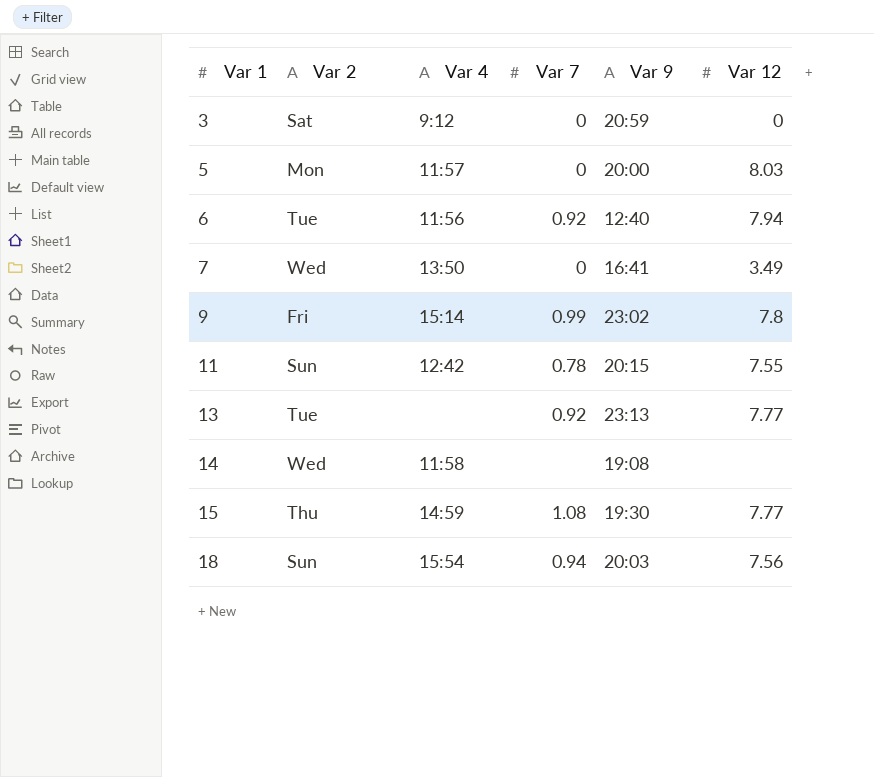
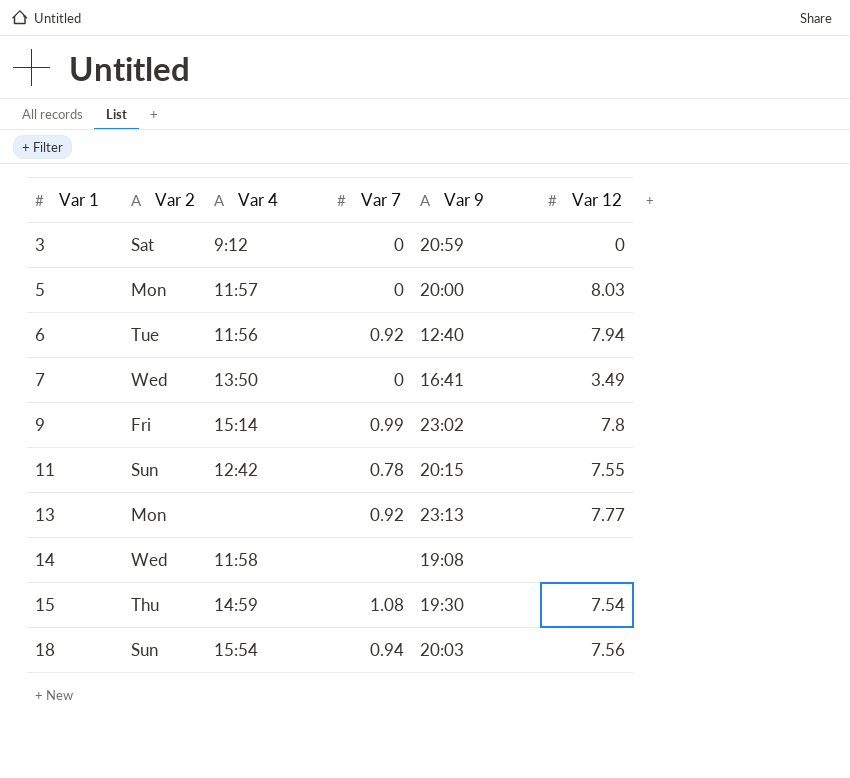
13 | Var 2: Tue -> Mon
15 | Var 12: 7.77 -> 7.54

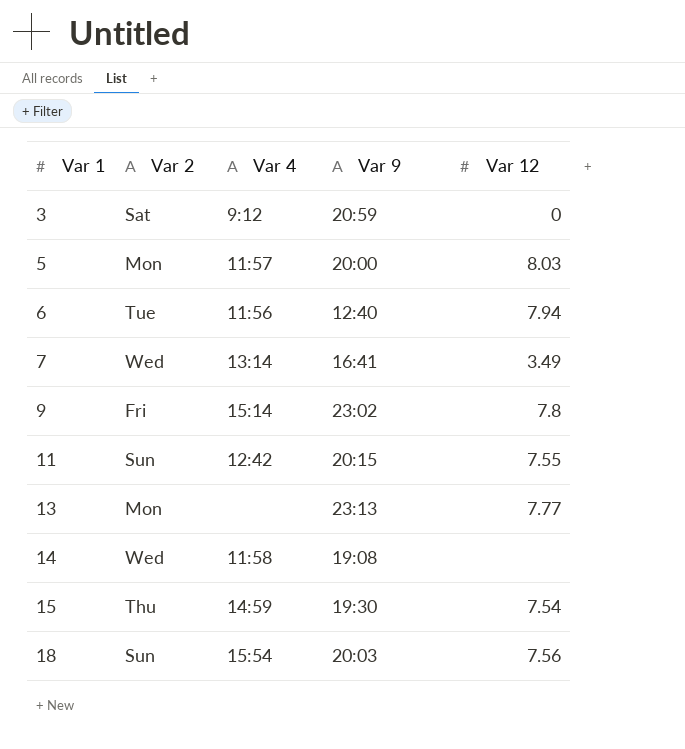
column Var 7 | position: 4 -> none
7 | Var 4: 13:50 -> 13:14

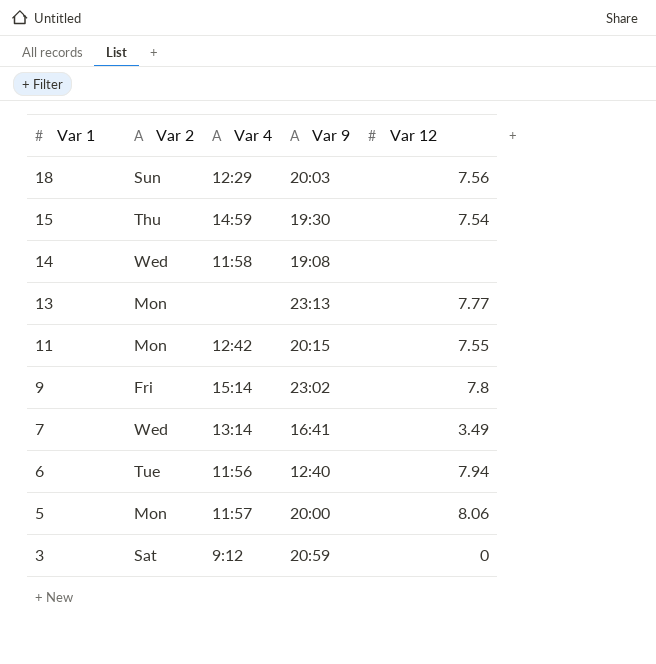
row order: Var 1 ascending -> Var 1 descending
18 | Var 4: 15:54 -> 12:29
11 | Var 2: Sun -> Mon
5 | Var 12: 8.03 -> 8.06

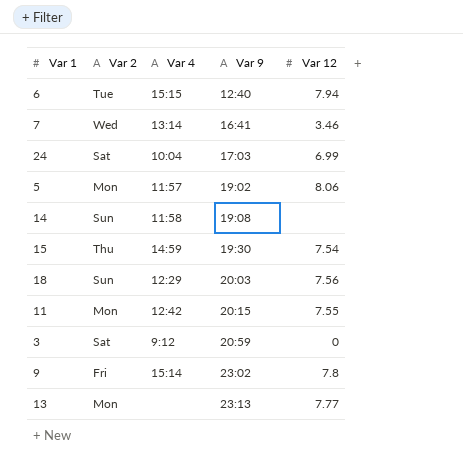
row order: Var 1 descending -> Var 9 ascending
6 | Var 4: 11:56 -> 15:15
7 | Var 12: 3.49 -> 3.46
row 24: none -> Sat | 10:04 | 17:03 | 6.99
5 | Var 9: 20:00 -> 19:02
14 | Var 2: Wed -> Sun

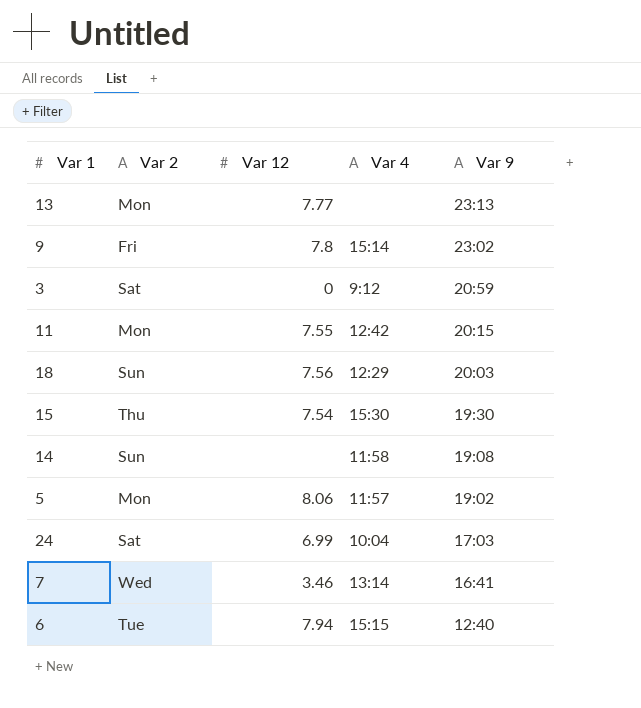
row order: Var 9 ascending -> Var 9 descending
column Var 12 | position: 5 -> 3
15 | Var 4: 14:59 -> 15:30

